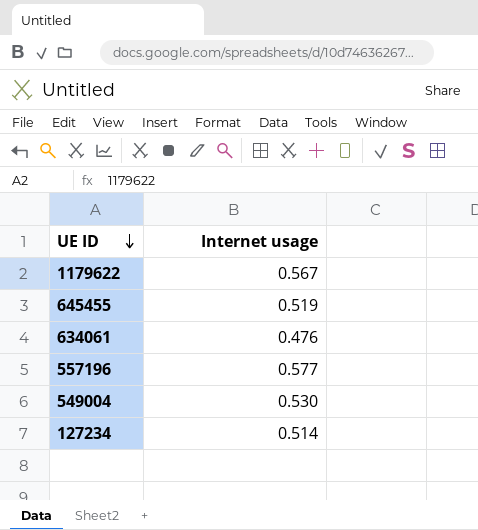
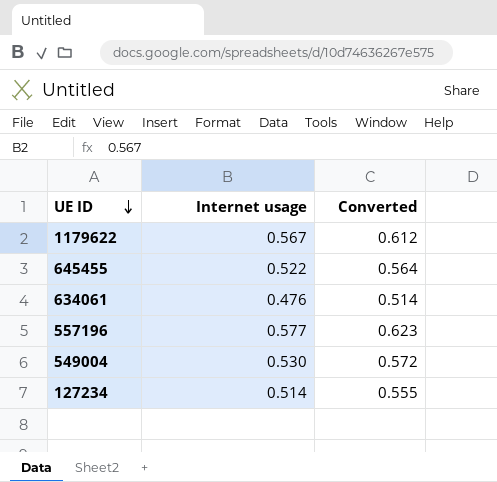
column Converted | formula: none -> [Internet usage] * 1.08
645455 | Internet usage: 0.519 -> 0.522

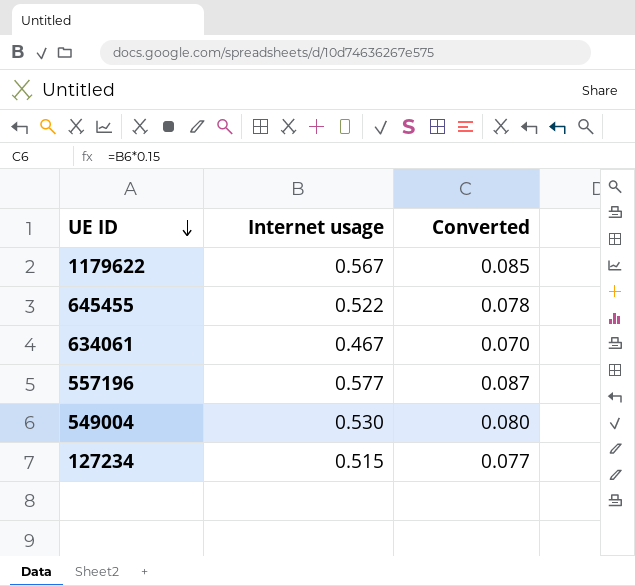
column Converted | formula: [Internet usage] * 1.08 -> [Internet usage] * 0.15
634061 | Internet usage: 0.476 -> 0.467
127234 | Internet usage: 0.514 -> 0.515

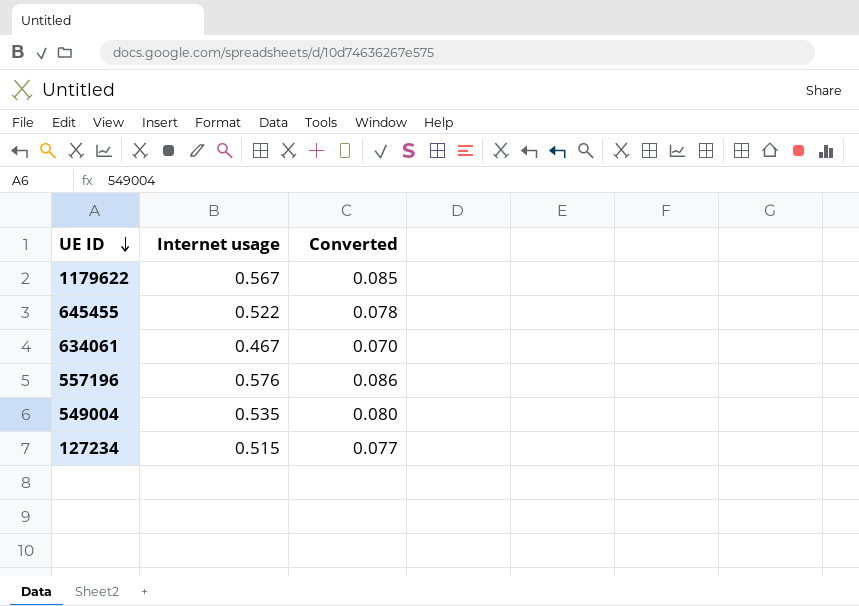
557196 | Internet usage: 0.577 -> 0.576
557196 | Converted: 0.087 -> 0.086
549004 | Internet usage: 0.530 -> 0.535

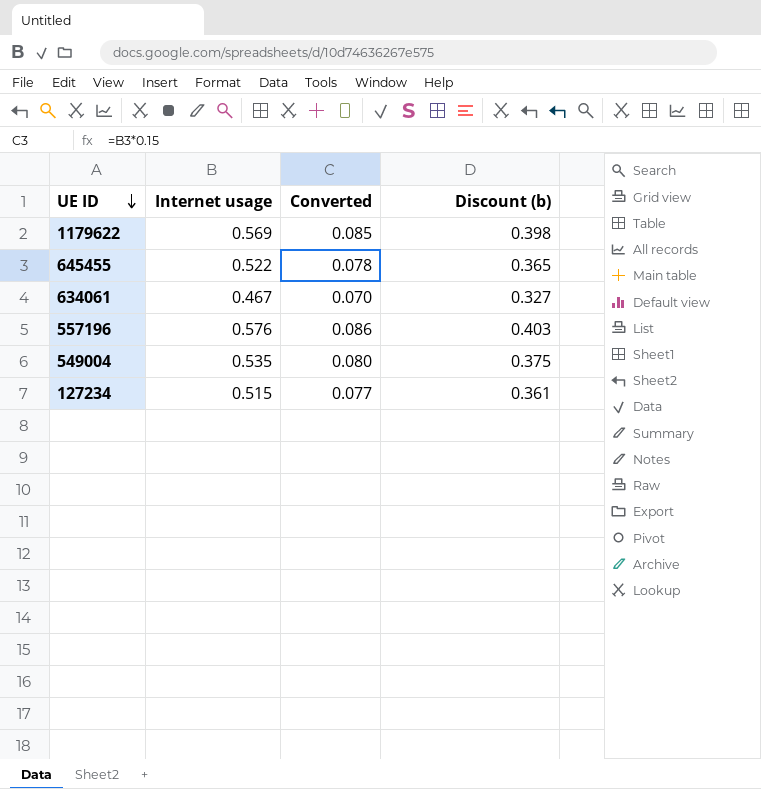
column Discount (b) | formula: none -> [Internet usage] * 0.7
1179622 | Internet usage: 0.567 -> 0.569

